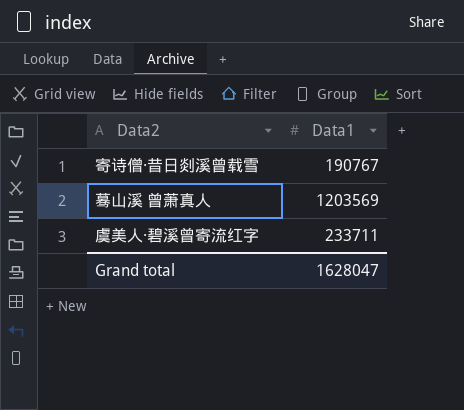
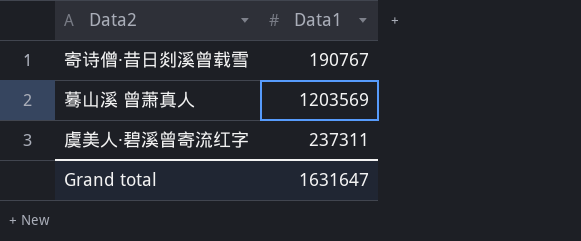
虞美人·碧溪曾寄流红字 | Data1: 233711 -> 237311
Grand total | Data1: 1628047 -> 1631647

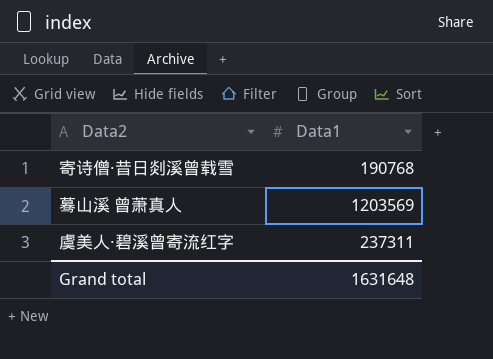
寄诗僧·昔日剡溪曾载雪 | Data1: 190767 -> 190768
Grand total | Data1: 1631647 -> 1631648

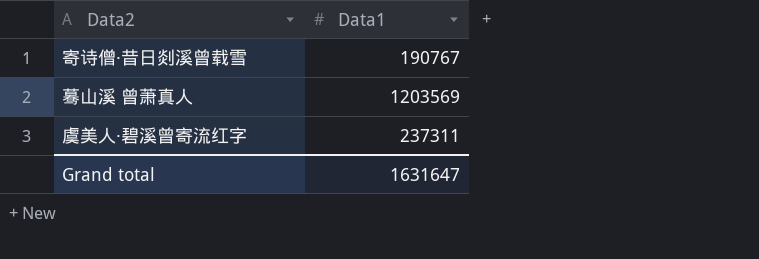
寄诗僧·昔日剡溪曾载雪 | Data1: 190768 -> 190767
Grand total | Data1: 1631648 -> 1631647

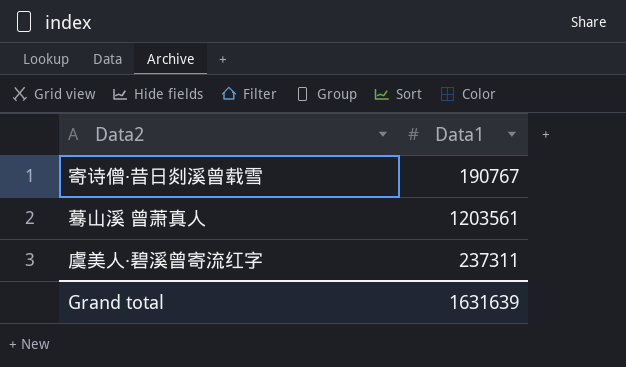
蓦山溪 曾萧真人 | Data1: 1203569 -> 1203561
Grand total | Data1: 1631647 -> 1631639

